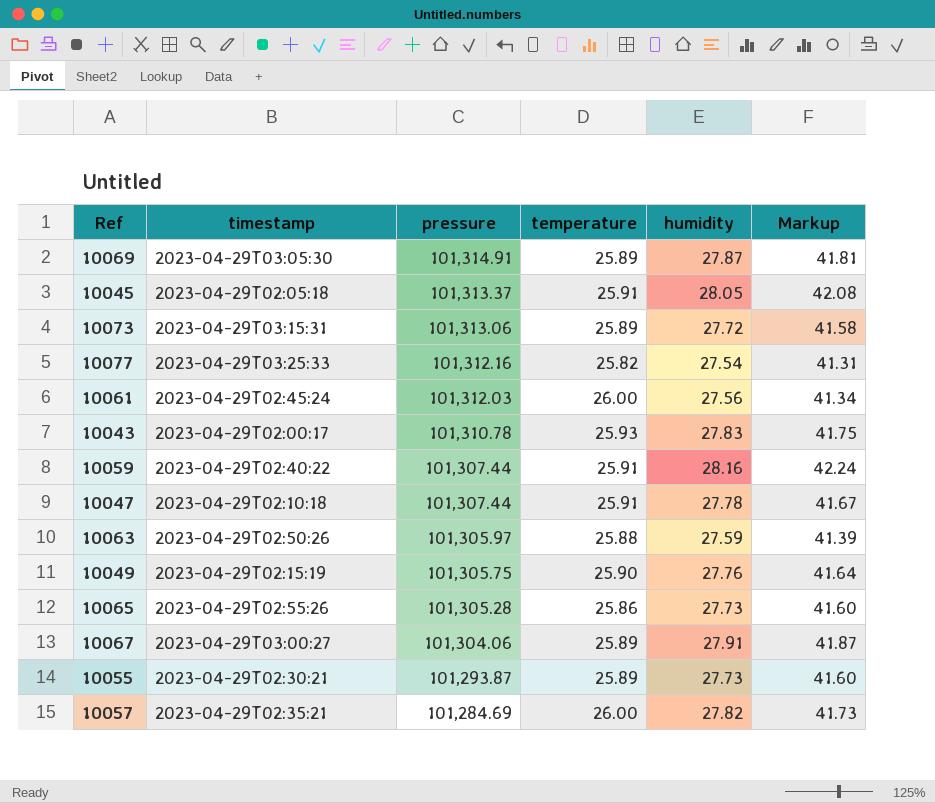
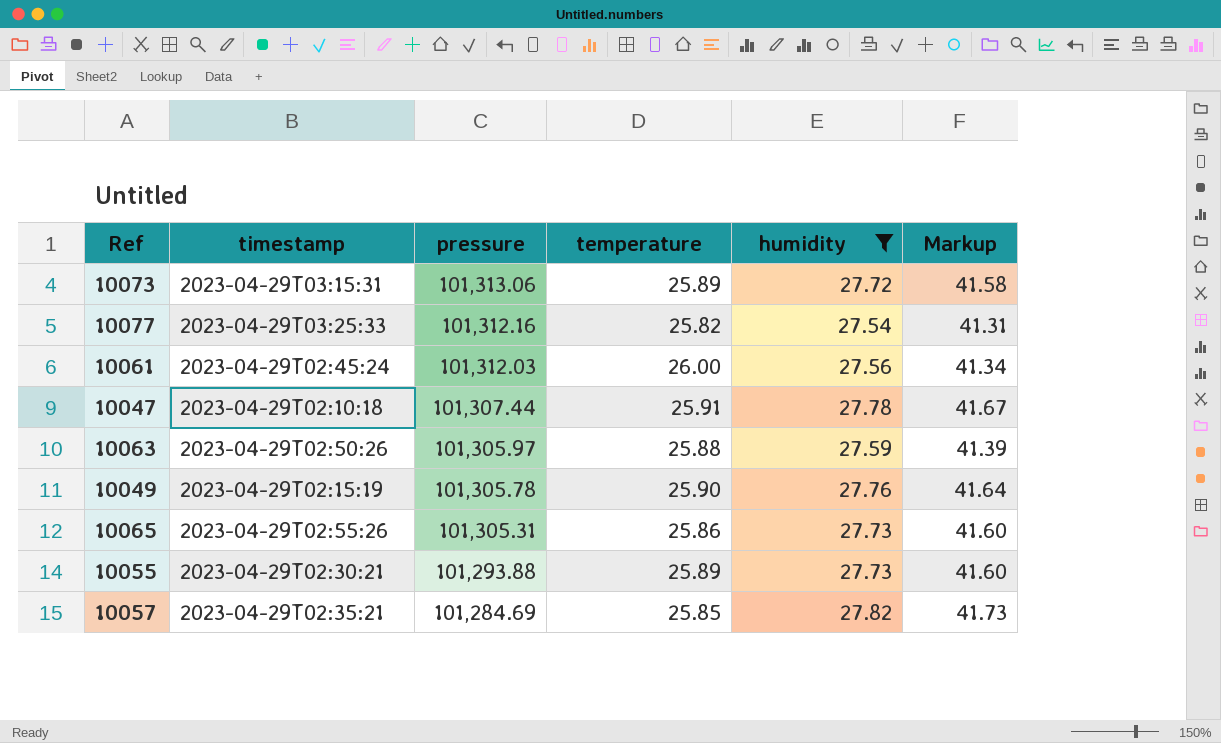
filter: none -> humidity <= 27.82
10049 | pressure: 101,305.75 -> 101,305.78
10065 | pressure: 101,305.28 -> 101,305.31
10055 | pressure: 101,293.87 -> 101,293.88
10057 | temperature: 26.00 -> 25.85

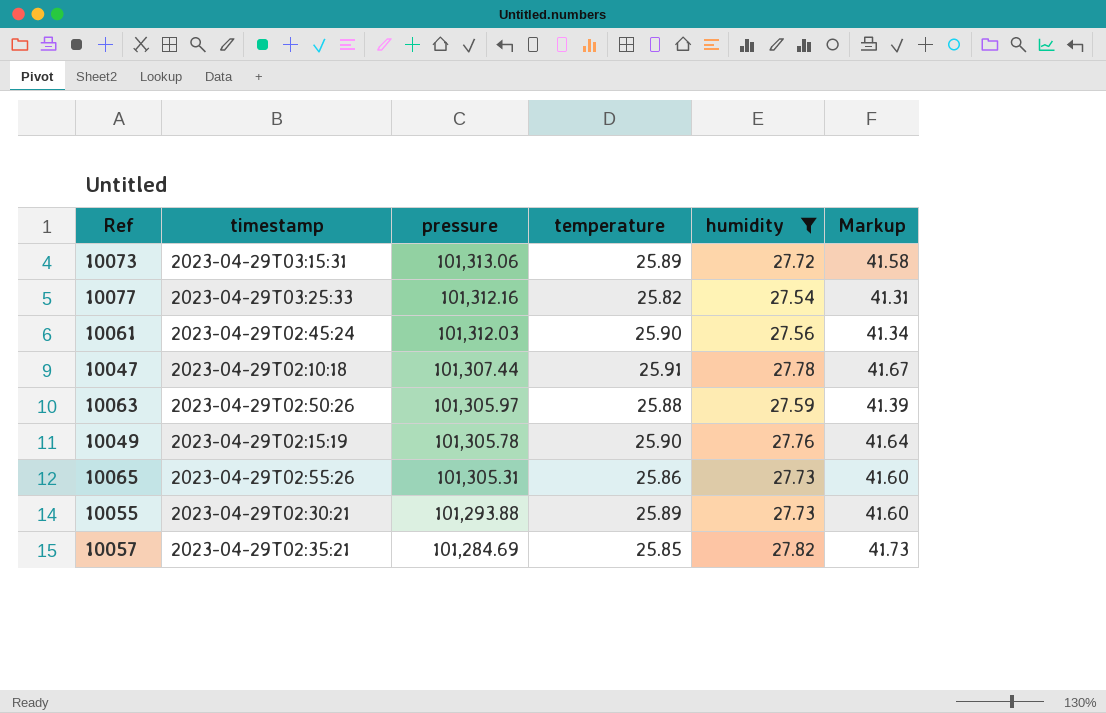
10061 | temperature: 26.00 -> 25.90

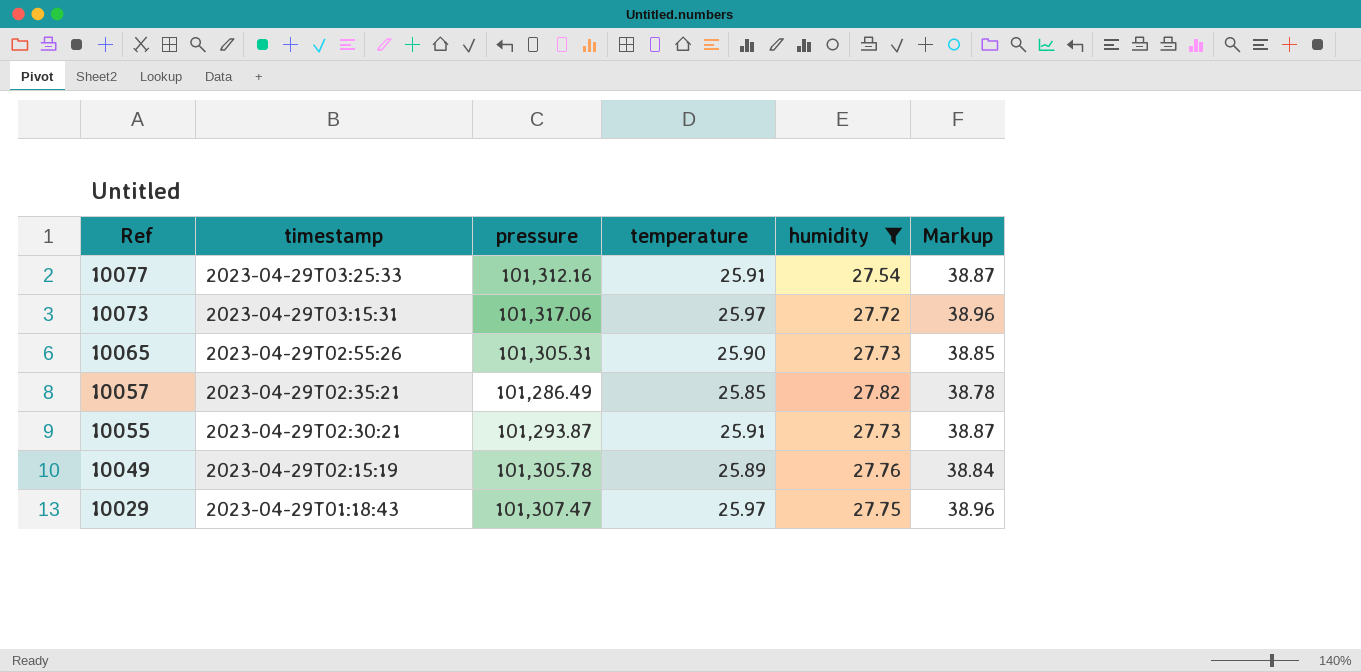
row order: pressure descending -> Ref descending
column Markup | formula: [humidity] * 1.5 -> [temperature] * 1.5
row 10061: 2023-04-29T02:45:24 | 101,312.03 | 25.90 | 27.56 | 41.34 -> none
row 10047: 2023-04-29T02:10:18 | 101,307.44 | 25.91 | 27.78 | 41.67 -> none
row 10063: 2023-04-29T02:50:26 | 101,305.97 | 25.88 | 27.59 | 41.39 -> none
10077 | temperature: 25.82 -> 25.91
10073 | pressure: 101,313.06 -> 101,317.06
10073 | temperature: 25.89 -> 25.97
10065 | temperature: 25.86 -> 25.90
10057 | pressure: 101,284.69 -> 101,286.49
10055 | pressure: 101,293.88 -> 101,293.87
10055 | temperature: 25.89 -> 25.91
10049 | temperature: 25.90 -> 25.89
row 10029: none -> 2023-04-29T01:18:43 | 101,307.47 | 25.97 | 27.75 | 38.96

